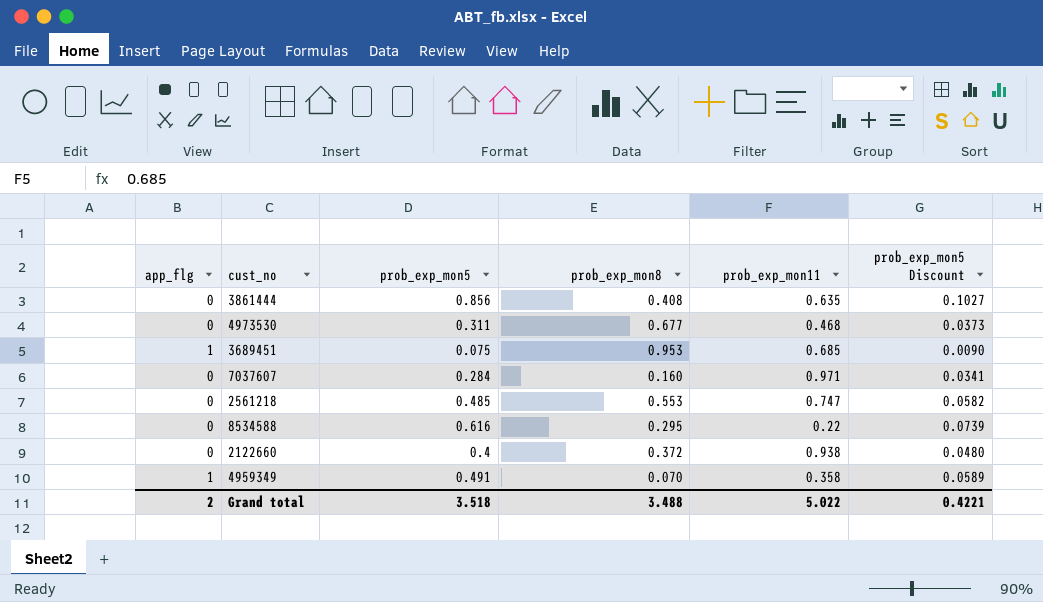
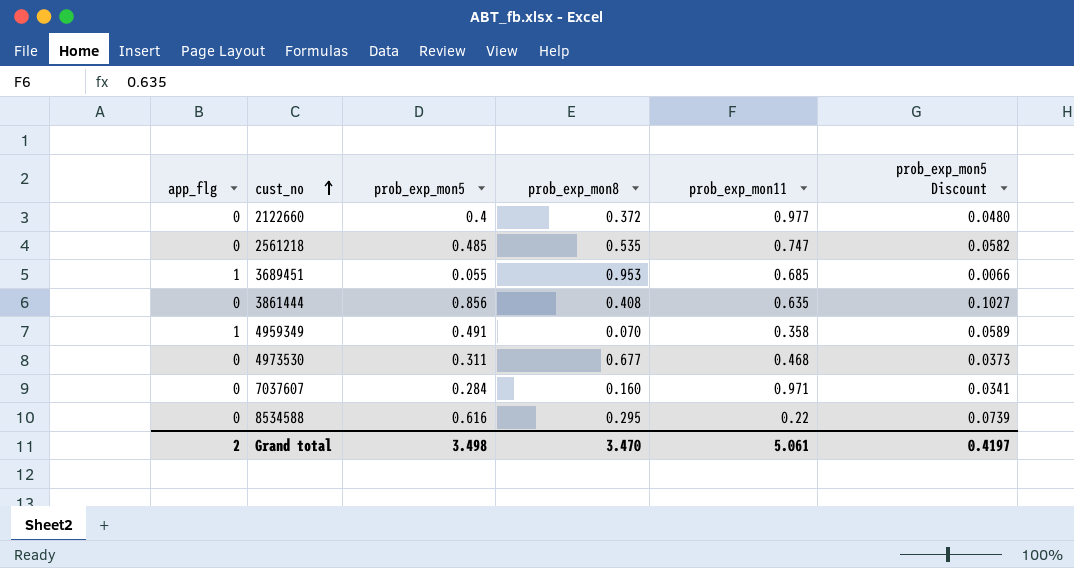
row order: none -> cust_no ascending
2122660 | prob_exp_mon11: 0.938 -> 0.977
2561218 | prob_exp_mon8: 0.553 -> 0.535
3689451 | prob_exp_mon5: 0.075 -> 0.055
3689451 | prob_exp_mon5 Discount: 0.0090 -> 0.0066
Grand total | prob_exp_mon5: 3.518 -> 3.498
Grand total | prob_exp_mon8: 3.488 -> 3.470
Grand total | prob_exp_mon11: 5.022 -> 5.061
Grand total | prob_exp_mon5 Discount: 0.4221 -> 0.4197

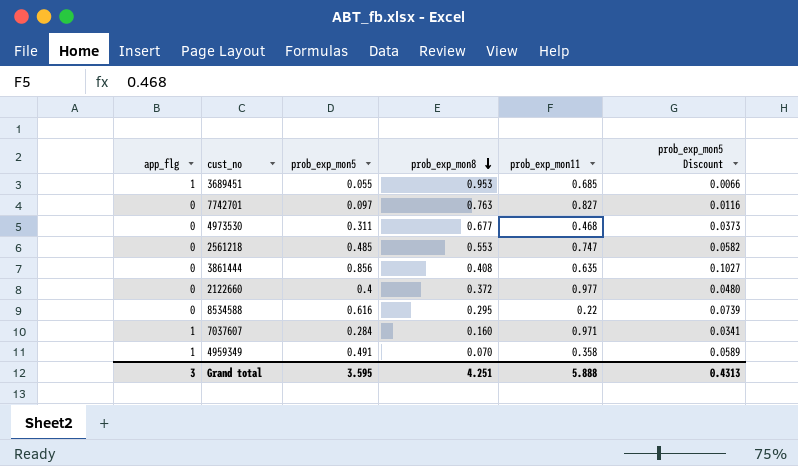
row order: cust_no ascending -> prob_exp_mon8 descending
row 7742701: none -> 0 | 0.097 | 0.763 | 0.827 | 0.0116
2561218 | prob_exp_mon8: 0.535 -> 0.553
7037607 | app_flg: 0 -> 1
Grand total | app_flg: 2 -> 3
Grand total | prob_exp_mon5: 3.498 -> 3.595
Grand total | prob_exp_mon8: 3.470 -> 4.251
Grand total | prob_exp_mon11: 5.061 -> 5.888
Grand total | prob_exp_mon5 Discount: 0.4197 -> 0.4313

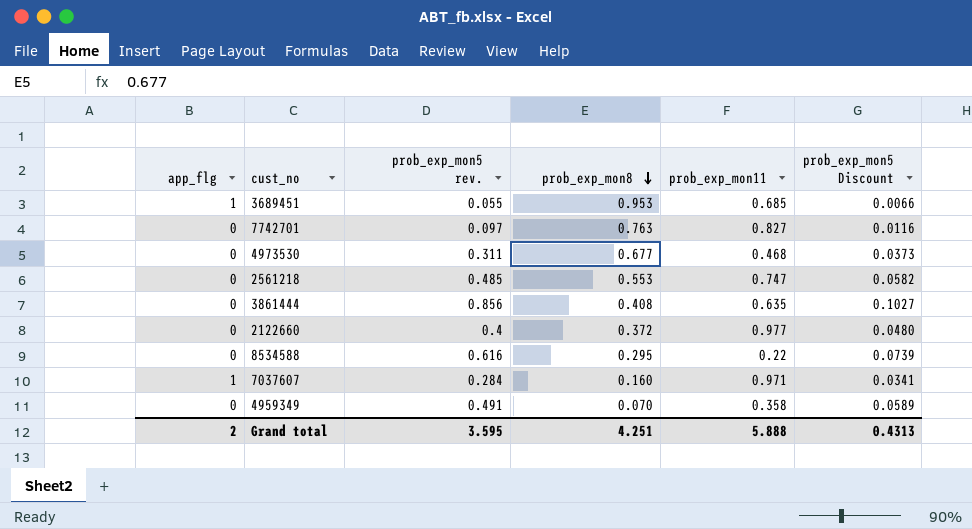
column name: prob_exp_mon5 -> prob_exp_mon5 rev.
4959349 | app_flg: 1 -> 0
Grand total | app_flg: 3 -> 2

